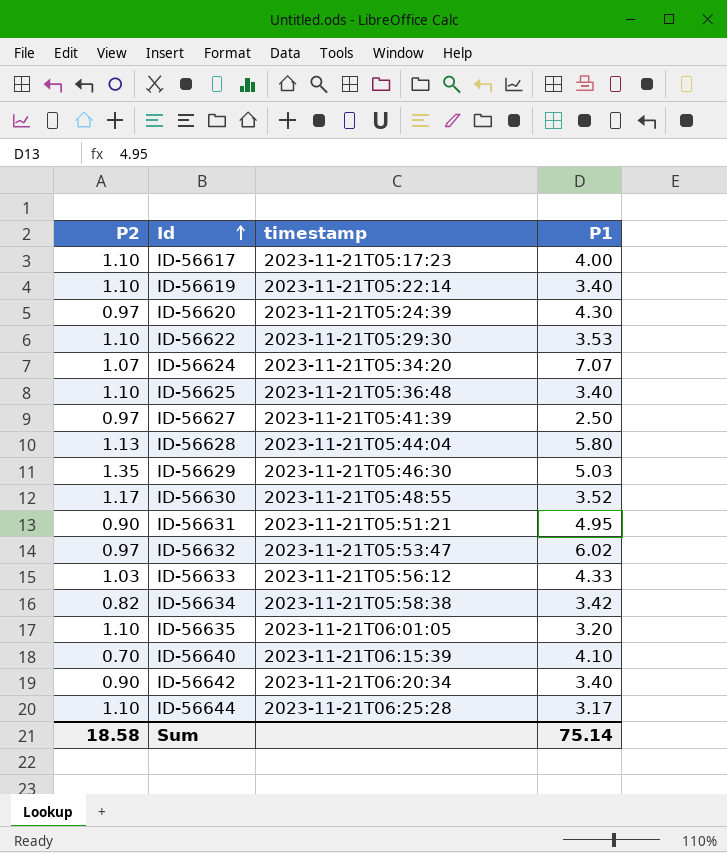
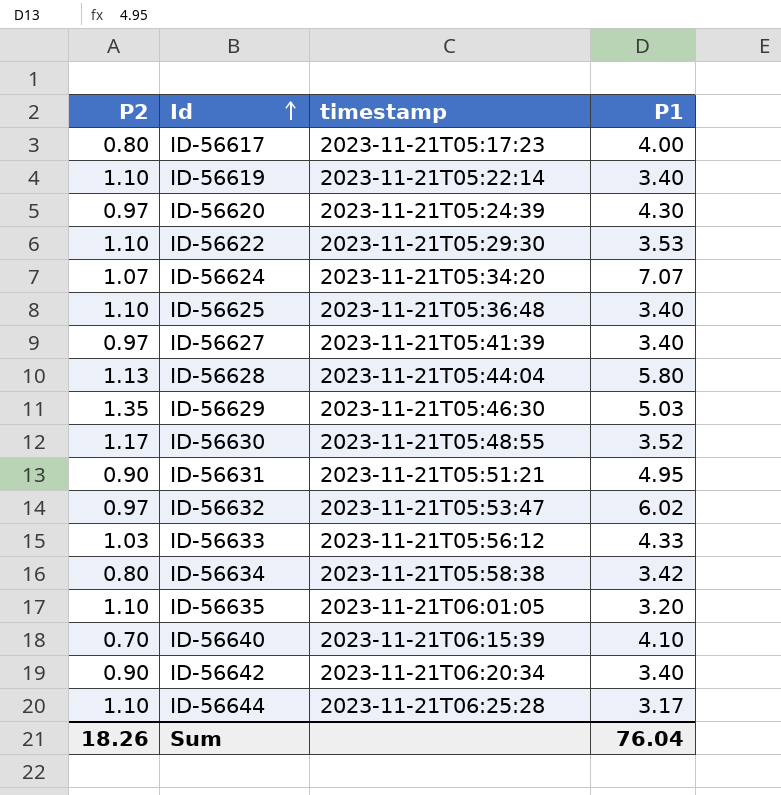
ID-56617 | P2: 1.10 -> 0.80
ID-56627 | P1: 2.50 -> 3.40
ID-56634 | P2: 0.82 -> 0.80
Sum | P2: 18.58 -> 18.26
Sum | P1: 75.14 -> 76.04

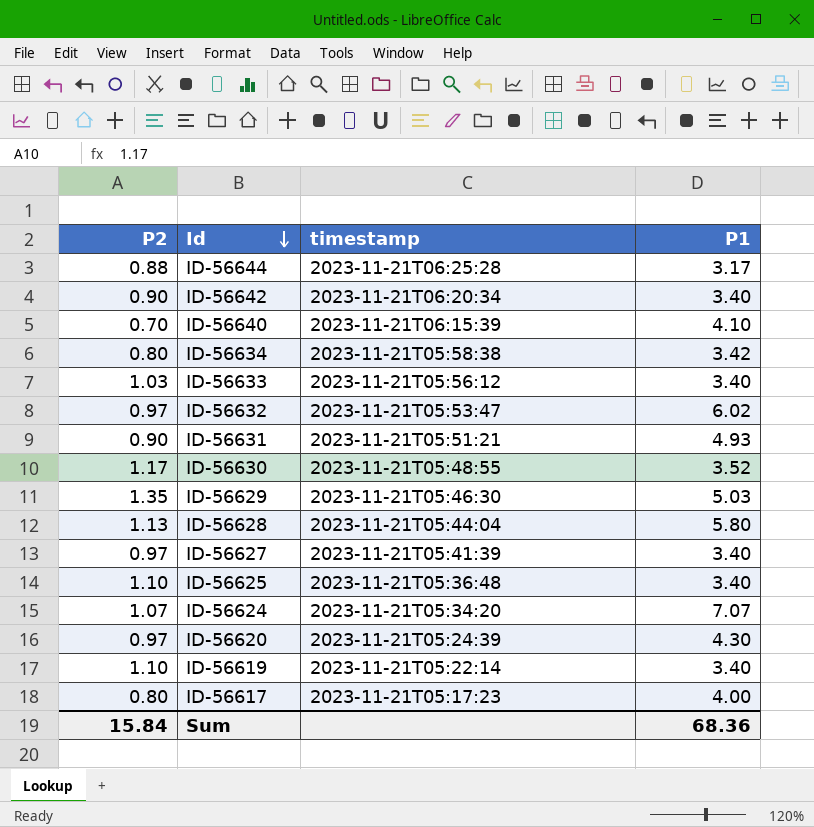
row order: Id ascending -> Id descending
row ID-56622: 1.10 | 2023-11-21T05:29:30 | 3.53 -> none
row ID-56635: 1.10 | 2023-11-21T06:01:05 | 3.20 -> none
ID-56644 | P2: 1.10 -> 0.88
ID-56633 | P1: 4.33 -> 3.40
ID-56631 | P1: 4.95 -> 4.93
Sum | P2: 18.26 -> 15.84
Sum | P1: 76.04 -> 68.36

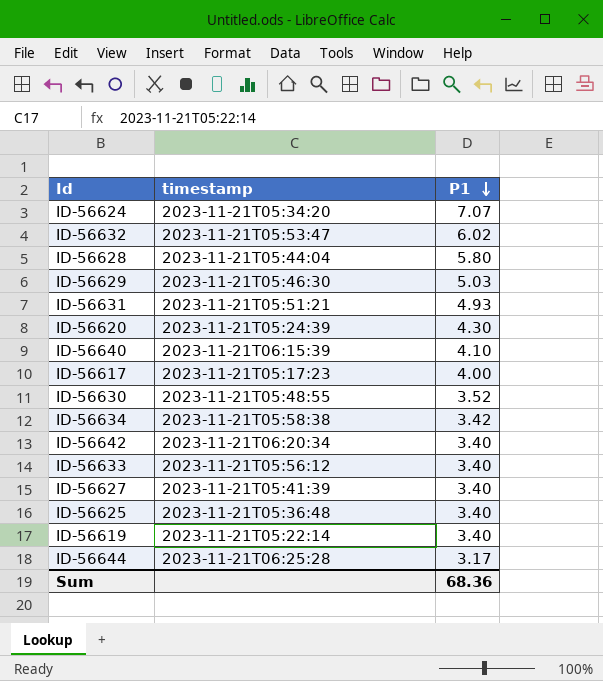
row order: Id descending -> P1 descending
column P2 | position: 1 -> none

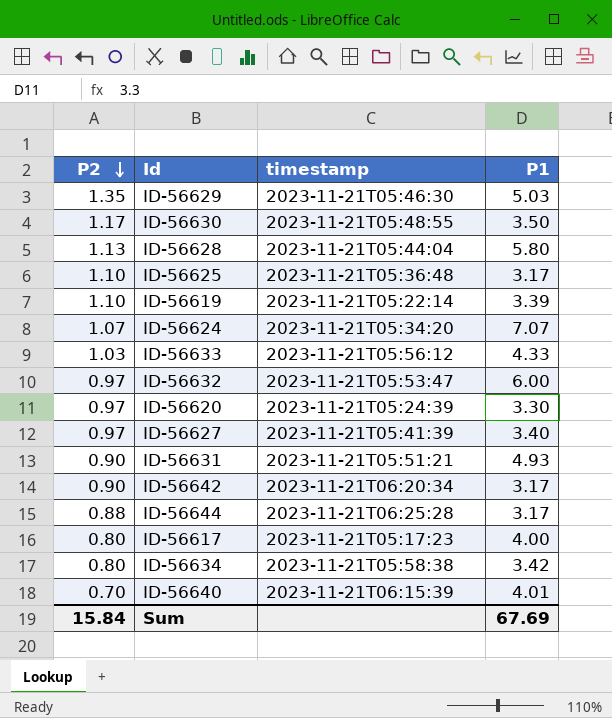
row order: P1 descending -> P2 descending
column P2 | position: none -> 1
ID-56630 | P1: 3.52 -> 3.50
ID-56625 | P1: 3.40 -> 3.17
ID-56619 | P1: 3.40 -> 3.39
ID-56633 | P1: 3.40 -> 4.33
ID-56632 | P1: 6.02 -> 6.00
ID-56620 | P1: 4.30 -> 3.30
ID-56642 | P1: 3.40 -> 3.17
ID-56640 | P1: 4.10 -> 4.01
Sum | P1: 68.36 -> 67.69

